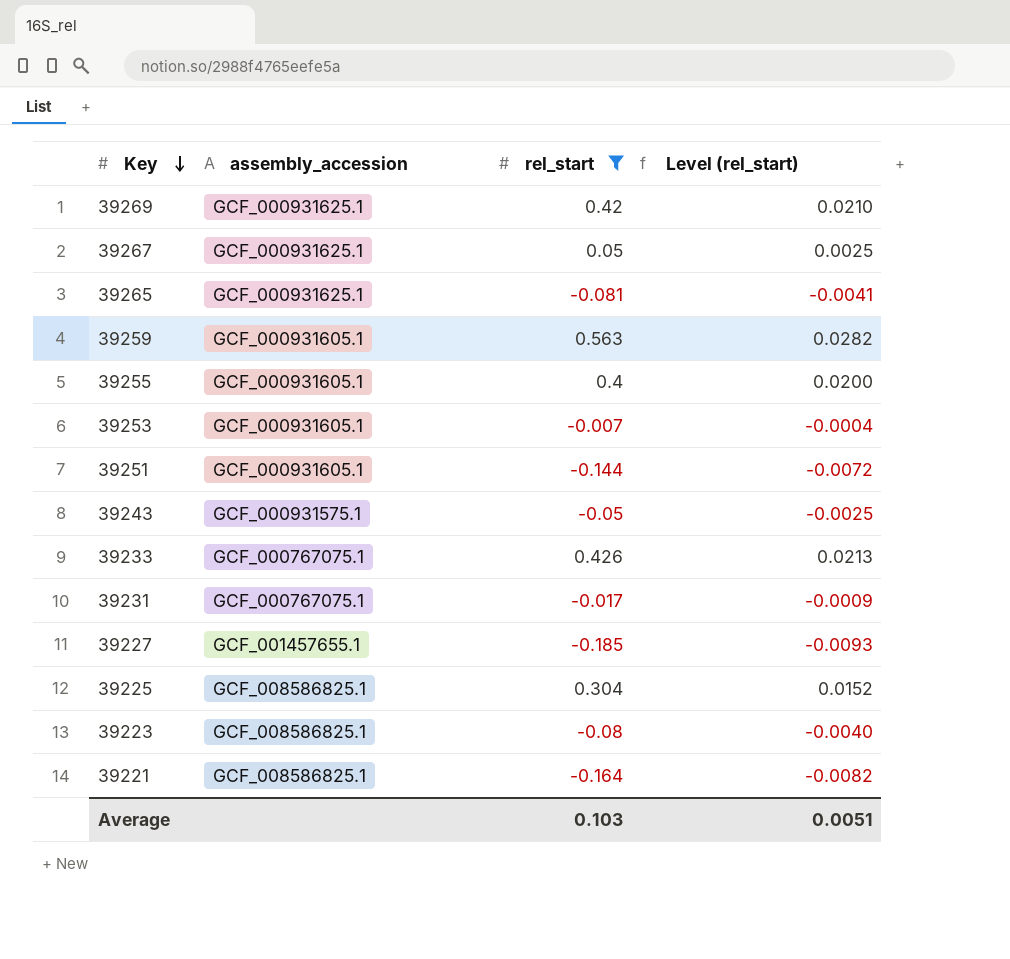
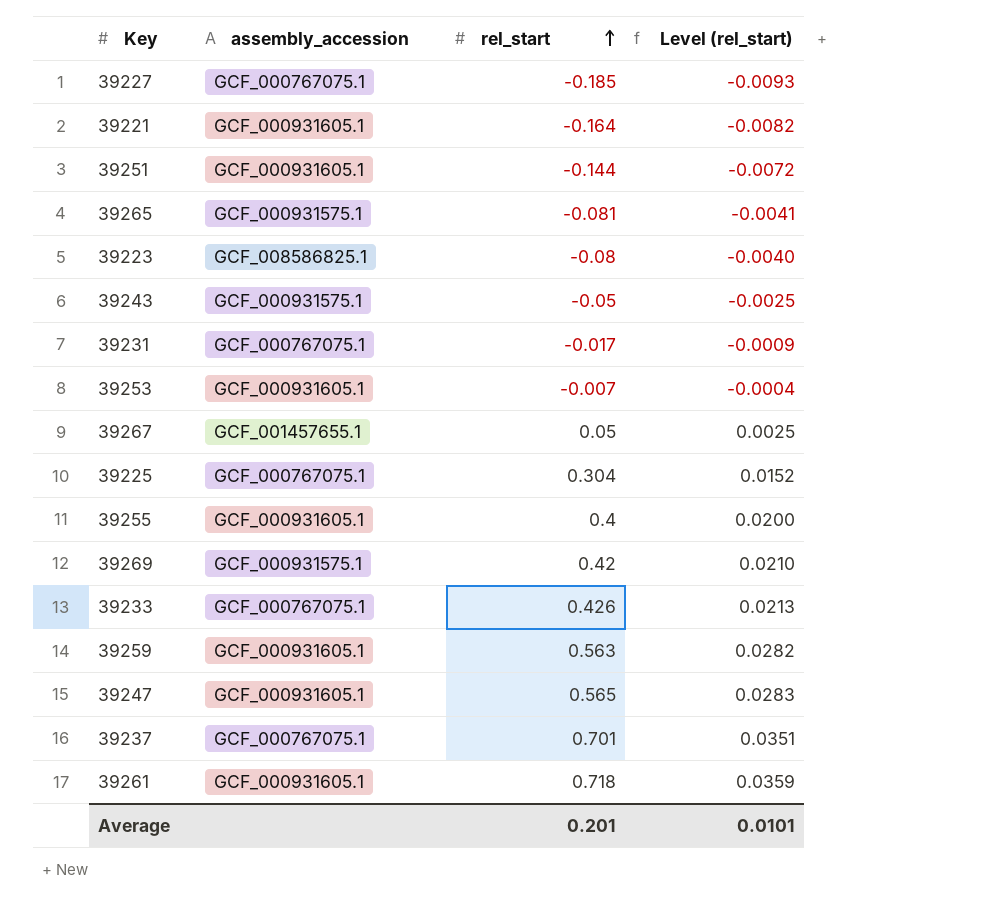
filter: rel_start <= 0.563 -> none
row order: Key descending -> rel_start ascending
39227 | assembly_accession: GCF_001457655.1 -> GCF_000767075.1
39221 | assembly_accession: GCF_008586825.1 -> GCF_000931605.1
39265 | assembly_accession: GCF_000931625.1 -> GCF_000931575.1
39267 | assembly_accession: GCF_000931625.1 -> GCF_001457655.1
39225 | assembly_accession: GCF_008586825.1 -> GCF_000767075.1
39269 | assembly_accession: GCF_000931625.1 -> GCF_000931575.1
Average | rel_start: 0.103 -> 0.201
Average | Level (rel_start): 0.0051 -> 0.0101

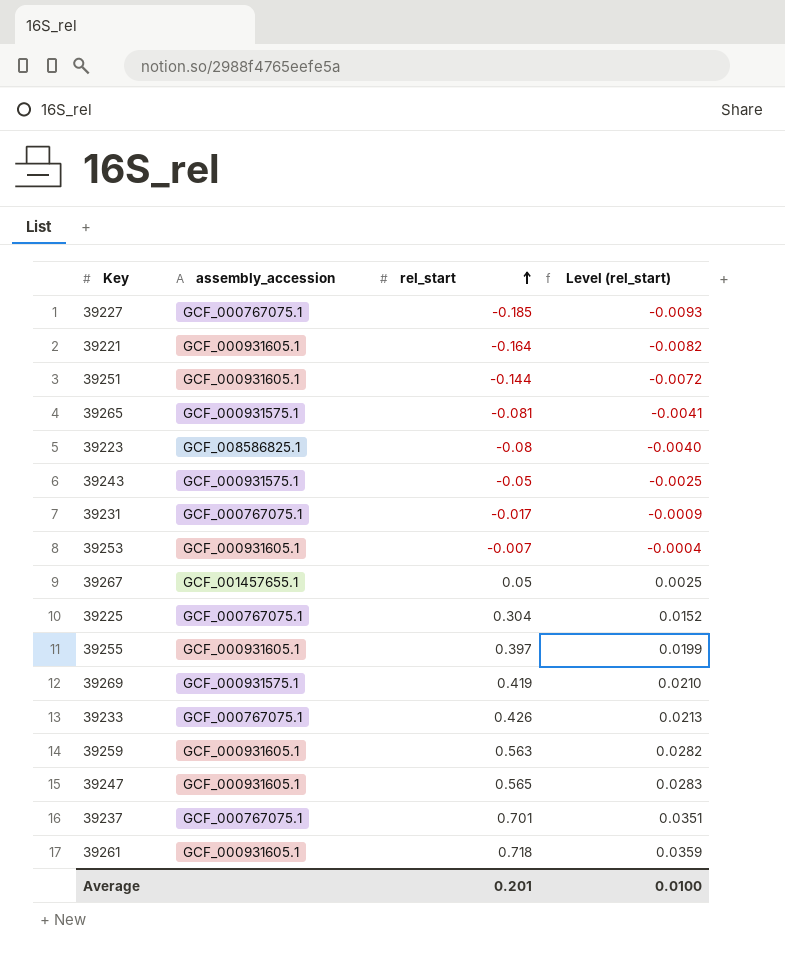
39255 | rel_start: 0.4 -> 0.397
39255 | Level (rel_start): 0.0200 -> 0.0199
39269 | rel_start: 0.42 -> 0.419
Average | Level (rel_start): 0.0101 -> 0.0100

